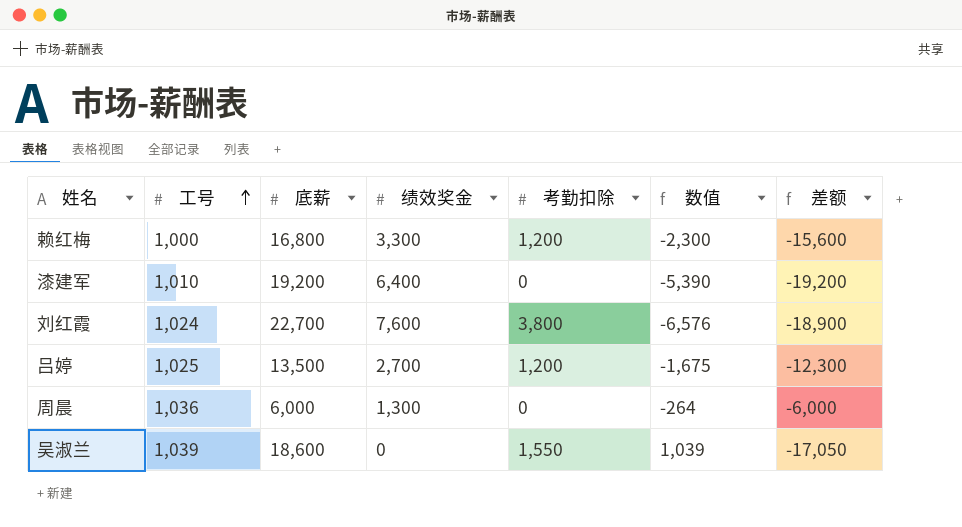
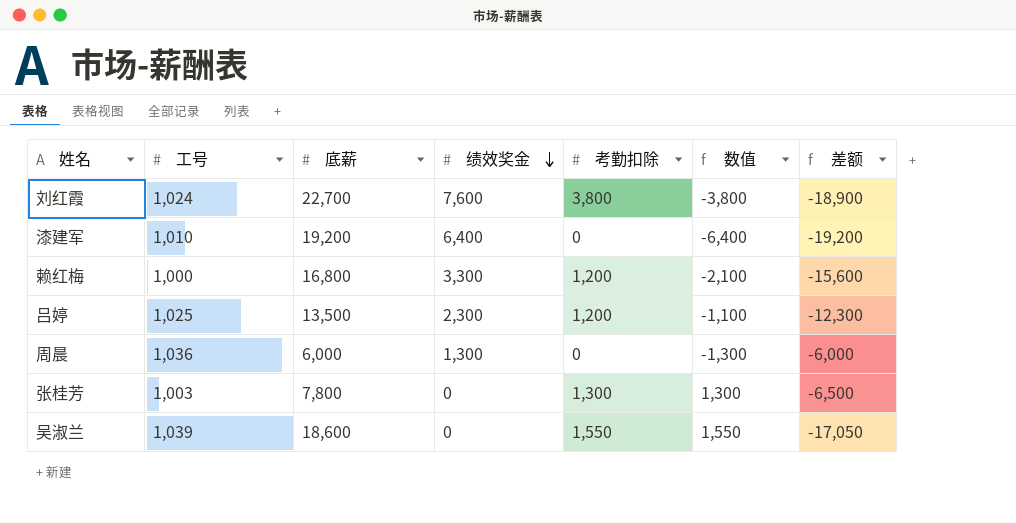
row order: 工号 ascending -> 绩效奖金 descending
column 数值 | formula: [工号] - [绩效奖金] -> [考勤扣除] - [绩效奖金]
吕婷 | 绩效奖金: 2,700 -> 2,300
row 张桂芳: none -> 1,003 | 7,800 | 0 | 1,300 | 1,300 | -6,500

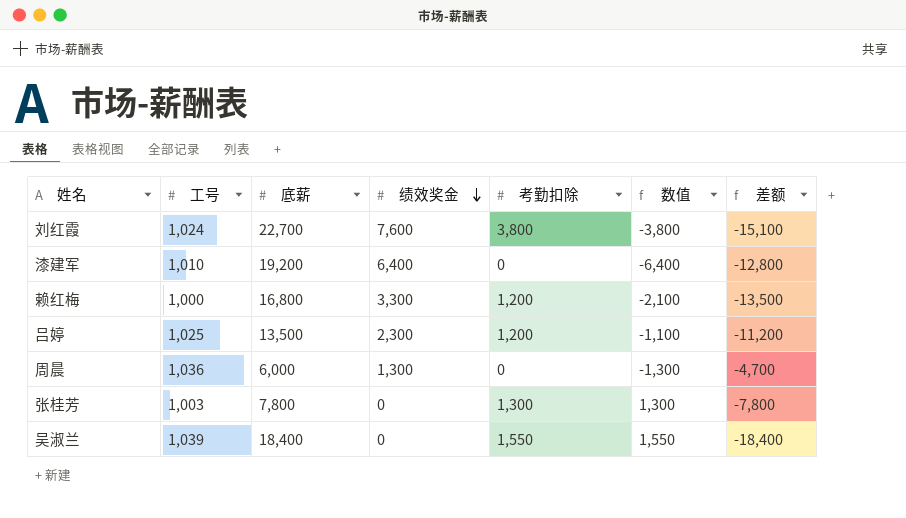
column 差额 | formula: [考勤扣除] - [底薪] -> [绩效奖金] - [底薪]
吴淑兰 | 底薪: 18,600 -> 18,400

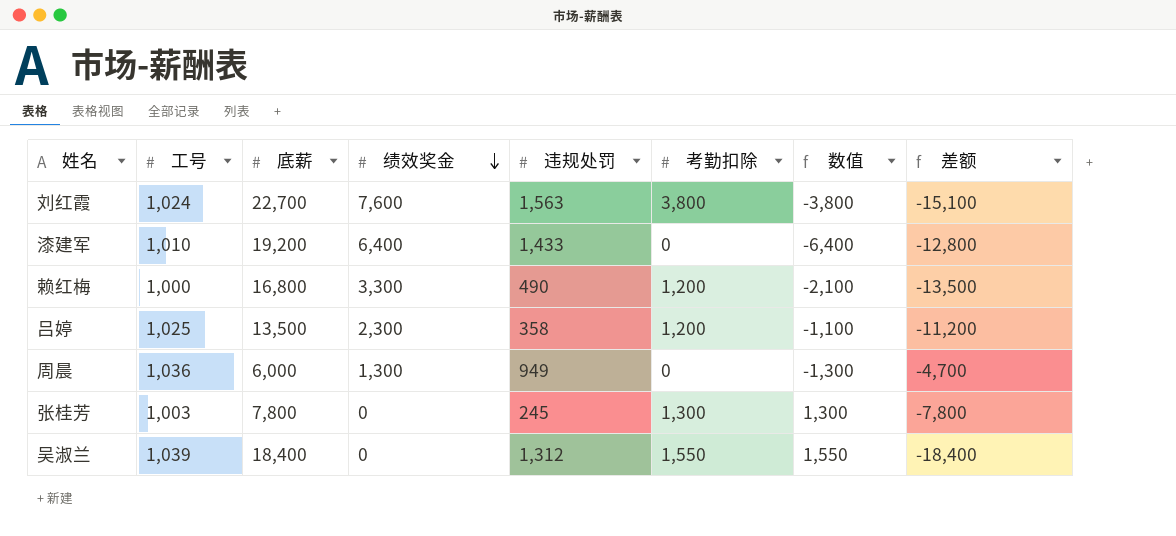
column 违规处罚 | position: none -> 5

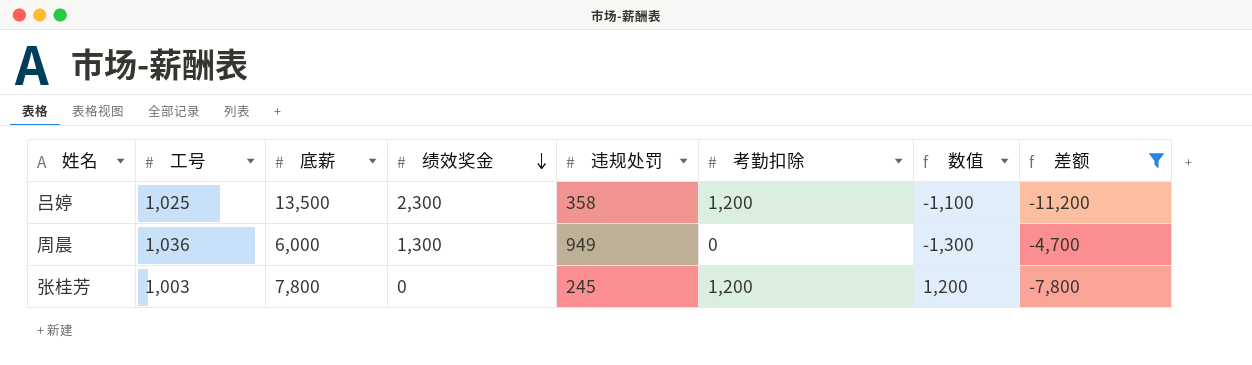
filter: none -> 差额 >= -11,200
张桂芳 | 考勤扣除: 1,300 -> 1,200
张桂芳 | 数值: 1,300 -> 1,200

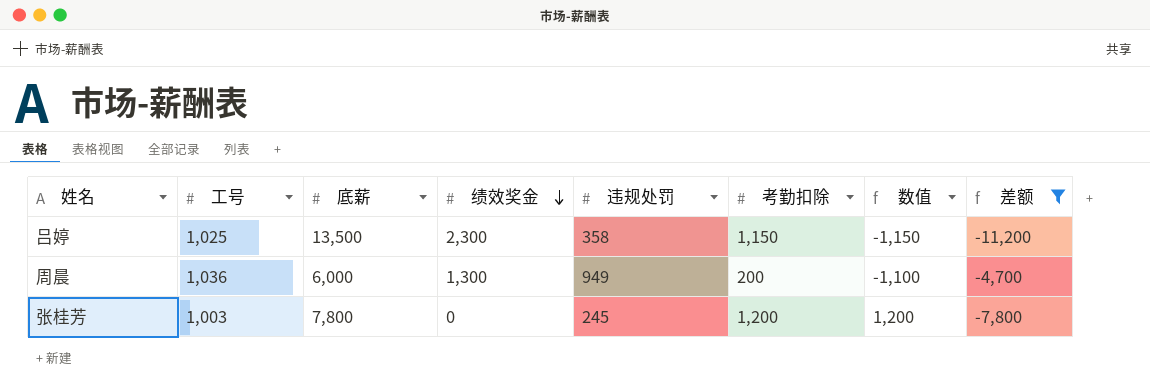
吕婷 | 考勤扣除: 1,200 -> 1,150
吕婷 | 数值: -1,100 -> -1,150
周晨 | 考勤扣除: 0 -> 200
周晨 | 数值: -1,300 -> -1,100

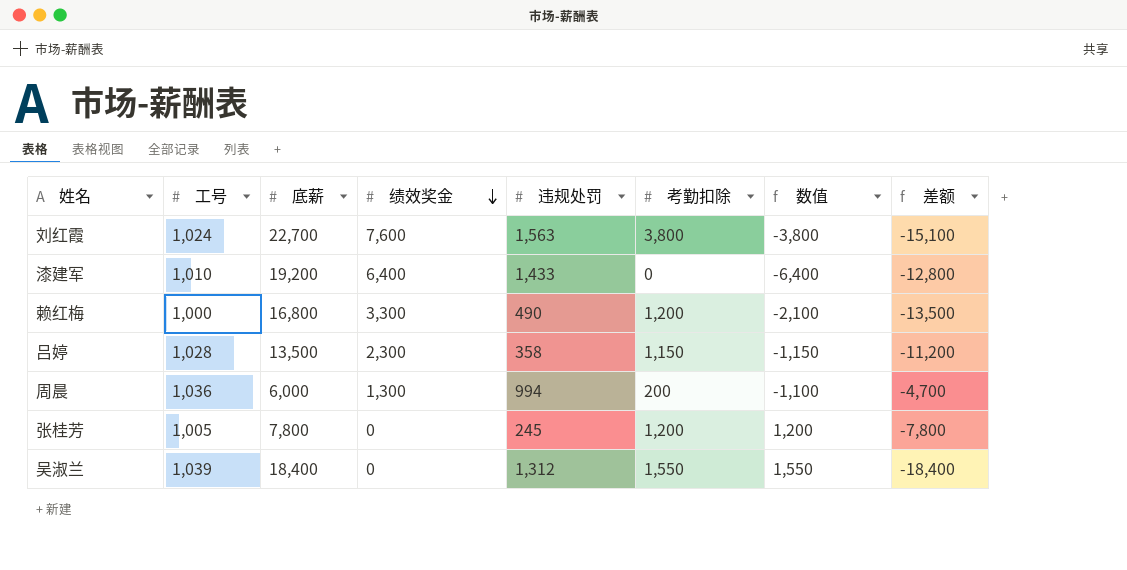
filter: 差额 >= -11,200 -> none
吕婷 | 工号: 1,025 -> 1,028
周晨 | 违规处罚: 949 -> 994
张桂芳 | 工号: 1,003 -> 1,005

